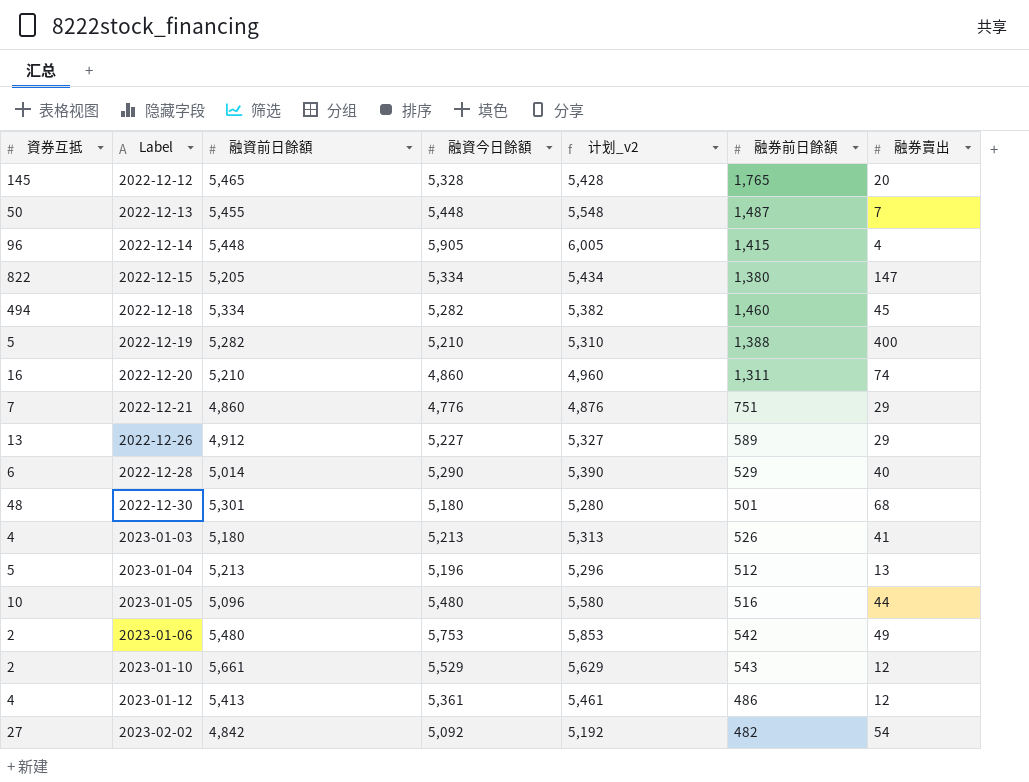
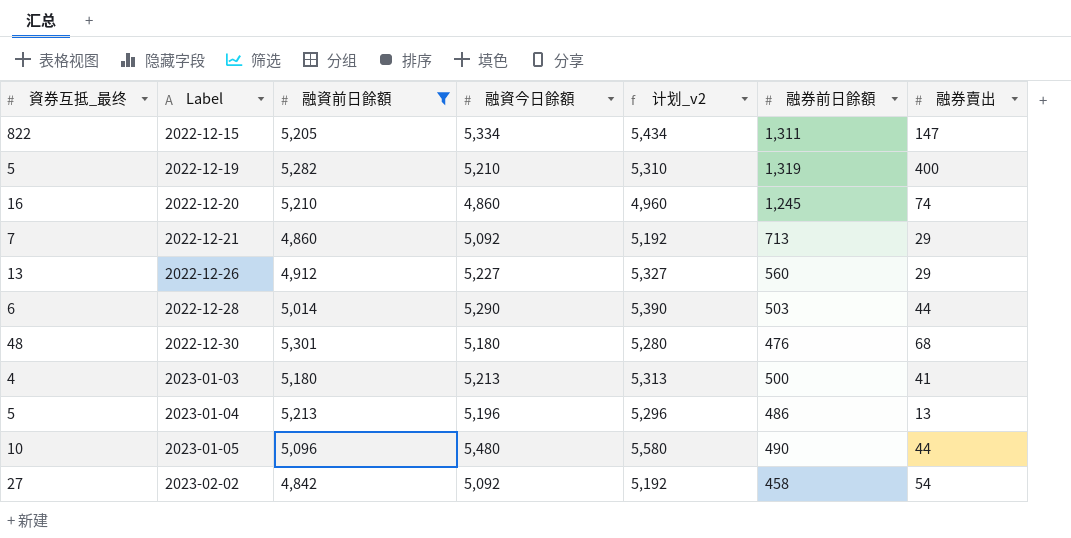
filter: none -> 融資前日餘額 <= 5,301
column name: 資券互抵 -> 資券互抵_最终
2022-12-15 | 融券前日餘額: 1,380 -> 1,311
2022-12-19 | 融券前日餘額: 1,388 -> 1,319
2022-12-20 | 融券前日餘額: 1,311 -> 1,245
2022-12-21 | 融資今日餘額: 4,776 -> 5,092
2022-12-21 | 计划_v2: 4,876 -> 5,192
2022-12-21 | 融券前日餘額: 751 -> 713
2022-12-26 | 融券前日餘額: 589 -> 560
2022-12-28 | 融券前日餘額: 529 -> 503
2022-12-28 | 融券賣出: 40 -> 44
2022-12-30 | 融券前日餘額: 501 -> 476
2023-01-03 | 融券前日餘額: 526 -> 500
2023-01-04 | 融券前日餘額: 512 -> 486
2023-01-05 | 融券前日餘額: 516 -> 490
2023-02-02 | 融券前日餘額: 482 -> 458

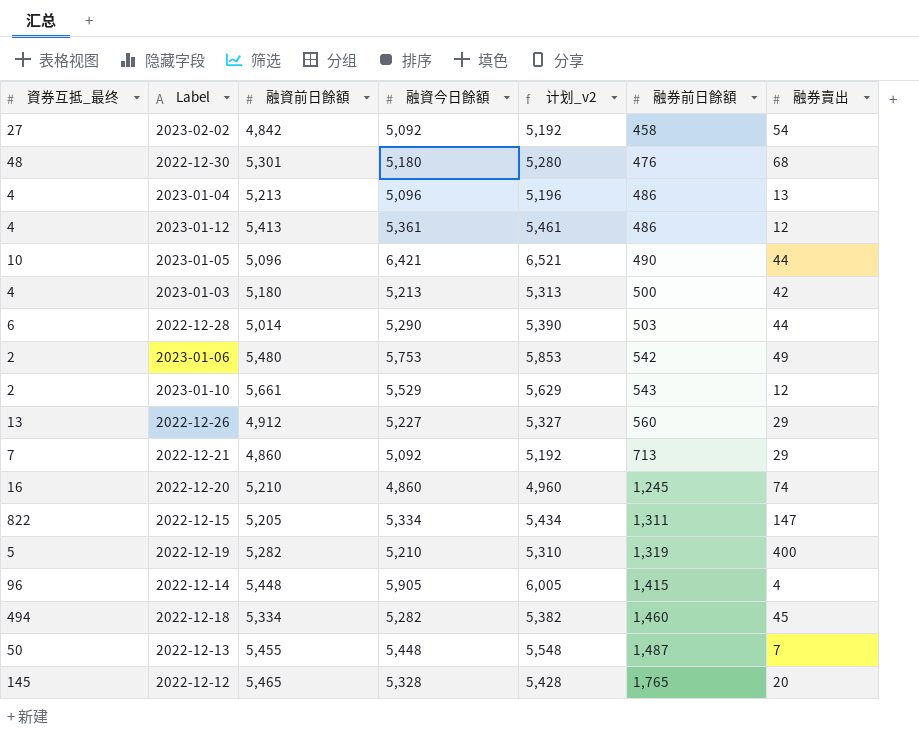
filter: 融資前日餘額 <= 5,301 -> none
row order: Label ascending -> 融券前日餘額 ascending
2023-01-04 | 資券互抵_最终: 5 -> 4
2023-01-04 | 融資今日餘額: 5,196 -> 5,096
2023-01-04 | 计划_v2: 5,296 -> 5,196
2023-01-05 | 融資今日餘額: 5,480 -> 6,421
2023-01-05 | 计划_v2: 5,580 -> 6,521
2023-01-03 | 融券賣出: 41 -> 42

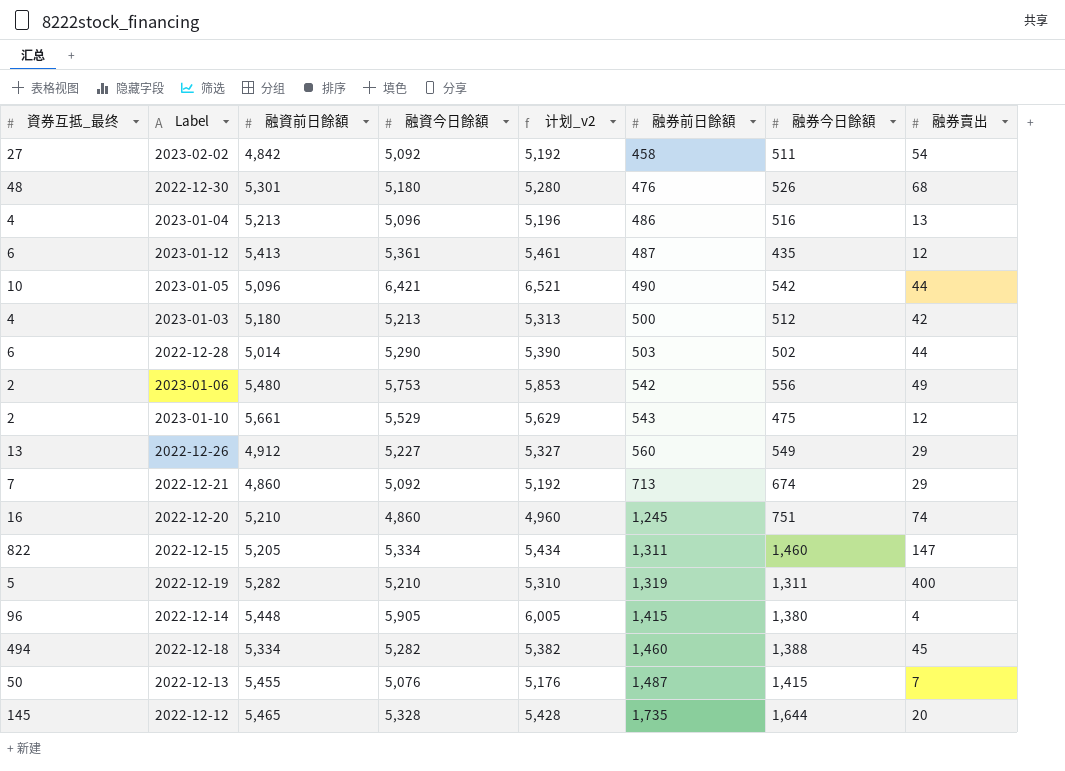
column 融券今日餘額 | position: none -> 7
2023-01-12 | 資券互抵_最终: 4 -> 6
2023-01-12 | 融券前日餘額: 486 -> 487
2022-12-13 | 融資今日餘額: 5,448 -> 5,076
2022-12-13 | 计划_v2: 5,548 -> 5,176
2022-12-12 | 融券前日餘額: 1,765 -> 1,735

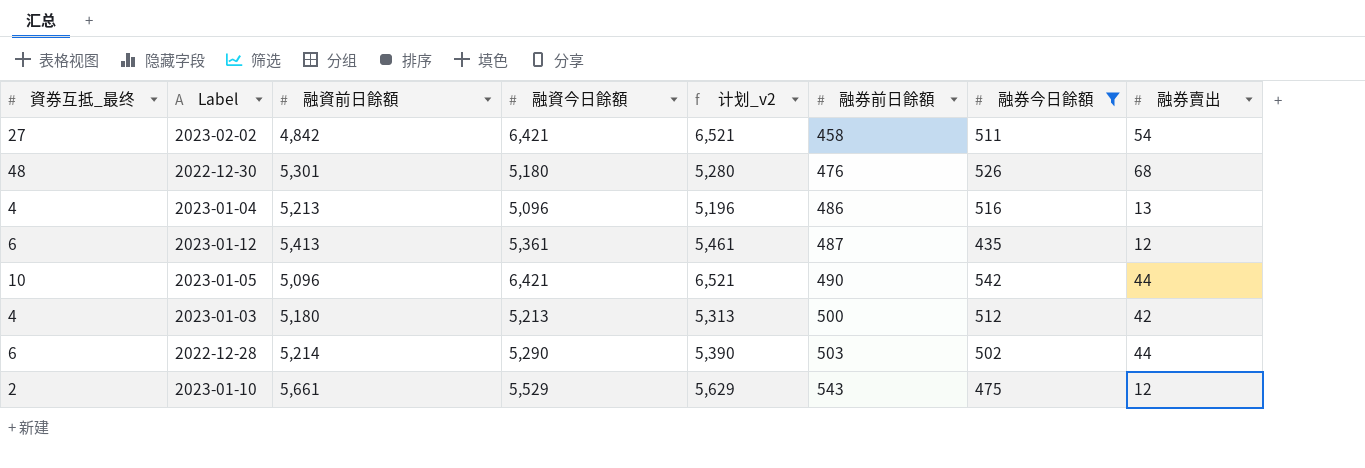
filter: none -> 融券今日餘額 <= 542
2023-02-02 | 融資今日餘額: 5,092 -> 6,421
2023-02-02 | 计划_v2: 5,192 -> 6,521
2022-12-28 | 融資前日餘額: 5,014 -> 5,214

